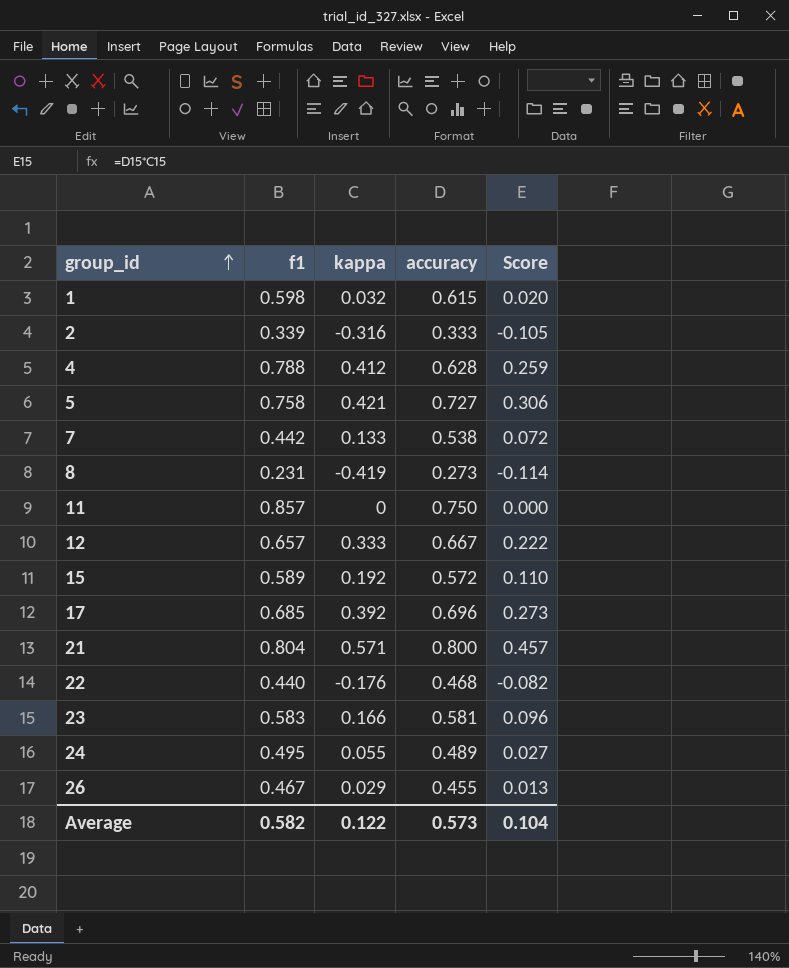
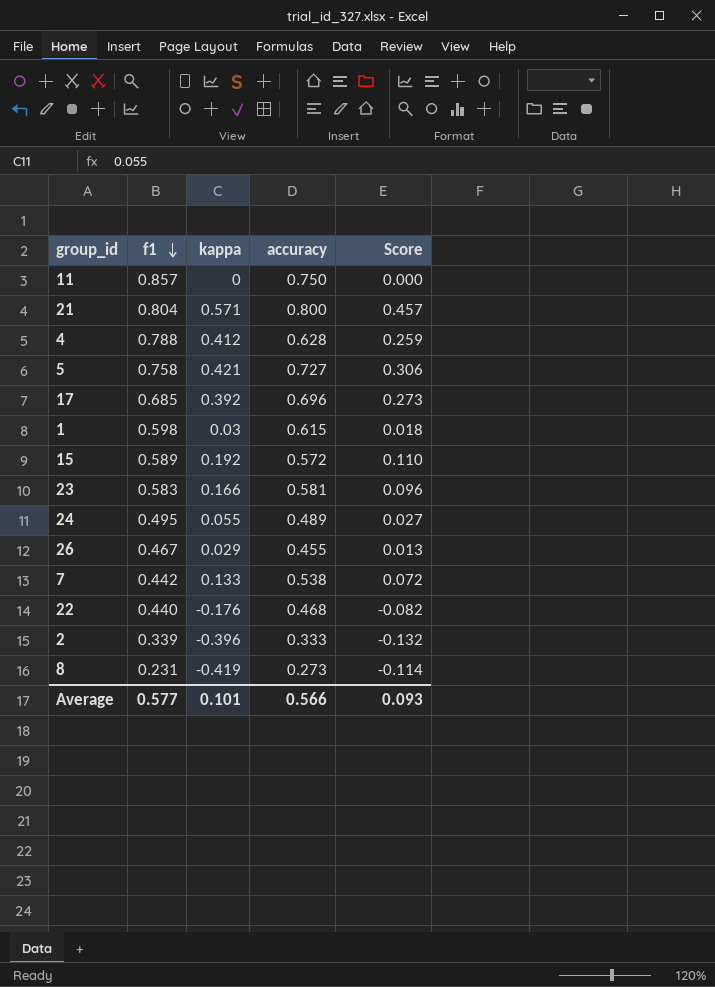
row order: group_id ascending -> f1 descending
row 12: 0.657 | 0.333 | 0.667 | 0.222 -> none
1 | kappa: 0.032 -> 0.03
1 | Score: 0.020 -> 0.018
2 | kappa: -0.316 -> -0.396
2 | Score: -0.105 -> -0.132
Average | f1: 0.582 -> 0.577
Average | kappa: 0.122 -> 0.101
Average | accuracy: 0.573 -> 0.566
Average | Score: 0.104 -> 0.093

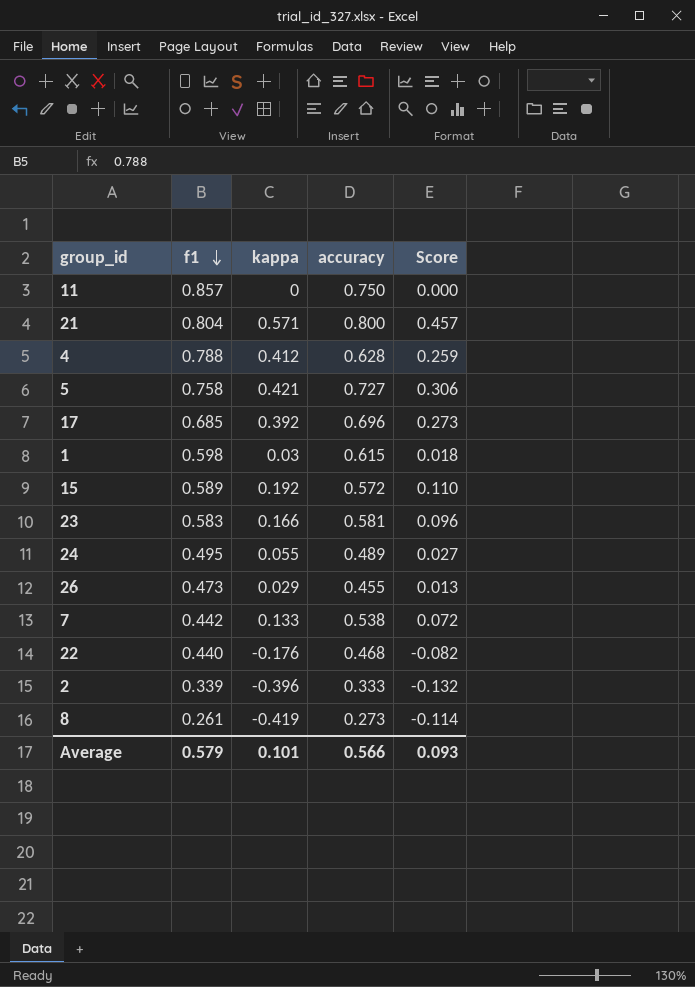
26 | f1: 0.467 -> 0.473
8 | f1: 0.231 -> 0.261
Average | f1: 0.577 -> 0.579

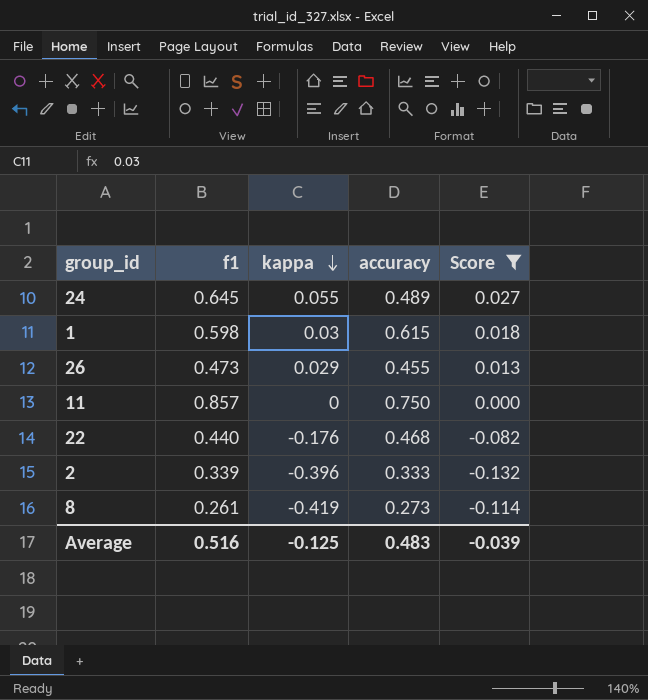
filter: none -> Score <= 0.027
row order: f1 descending -> kappa descending
24 | f1: 0.495 -> 0.645
Average | f1: 0.579 -> 0.516
Average | kappa: 0.101 -> -0.125
Average | accuracy: 0.566 -> 0.483
Average | Score: 0.093 -> -0.039

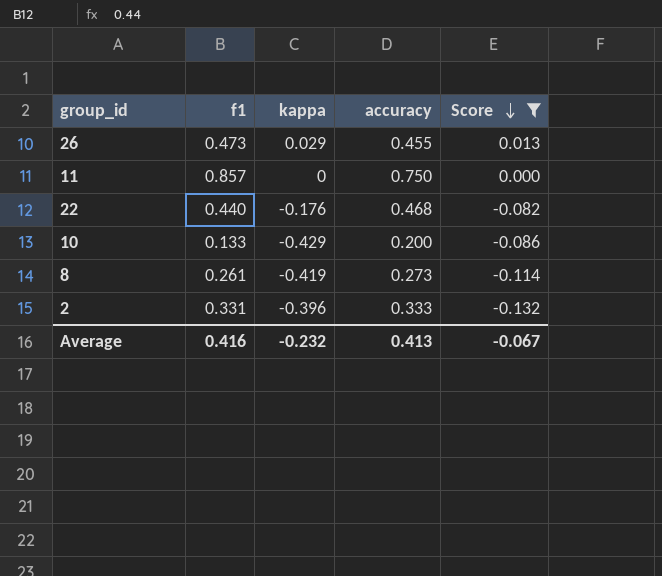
row order: kappa descending -> Score descending
row 24: 0.645 | 0.055 | 0.489 | 0.027 -> none
row 1: 0.598 | 0.03 | 0.615 | 0.018 -> none
row 10: none -> 0.133 | -0.429 | 0.200 | -0.086
2 | f1: 0.339 -> 0.331
Average | f1: 0.516 -> 0.416
Average | kappa: -0.125 -> -0.232
Average | accuracy: 0.483 -> 0.413
Average | Score: -0.039 -> -0.067

